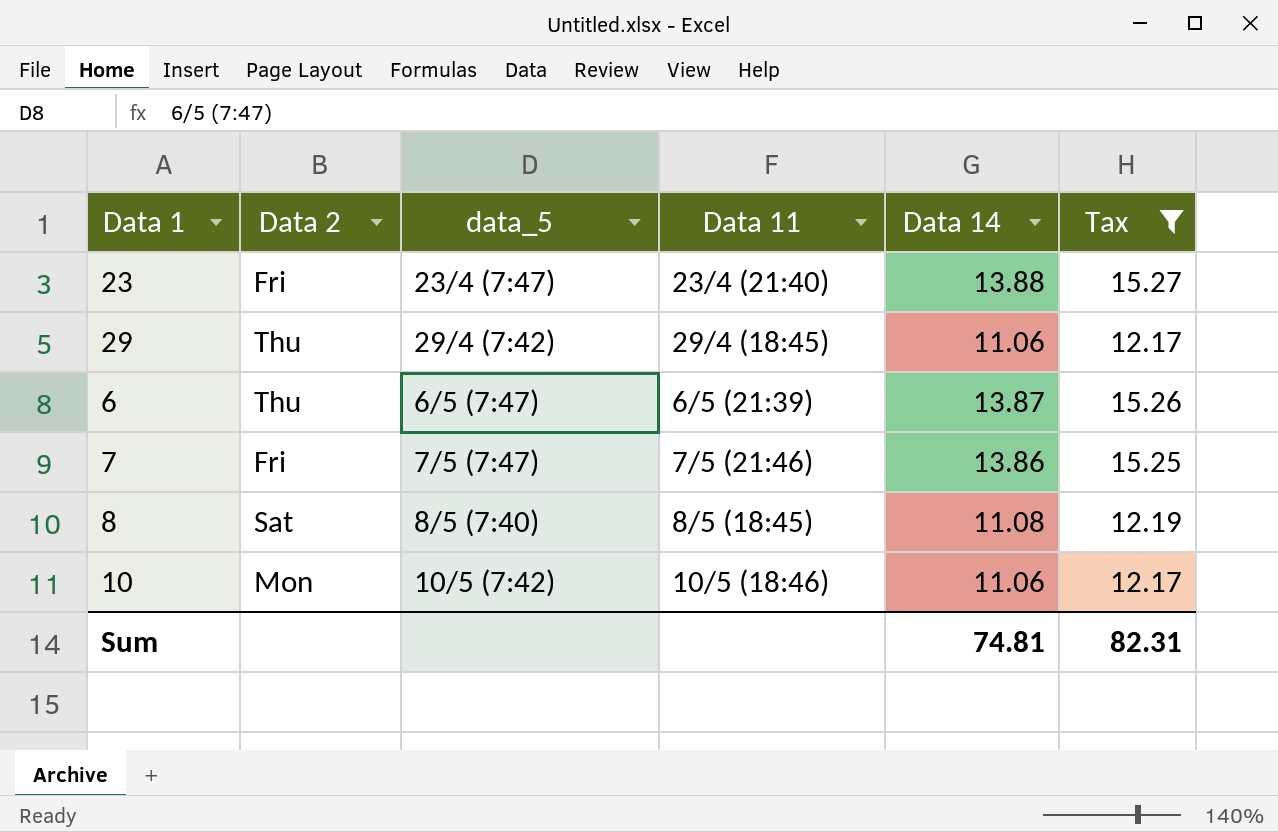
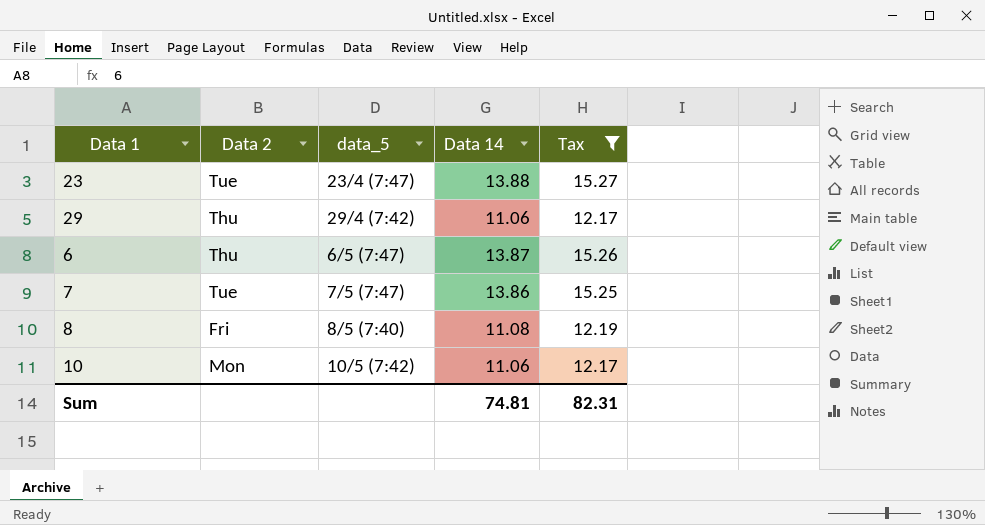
column Data 11 | position: 4 -> none
23 | Data 2: Fri -> Tue
7 | Data 2: Fri -> Tue
8 | Data 2: Sat -> Fri

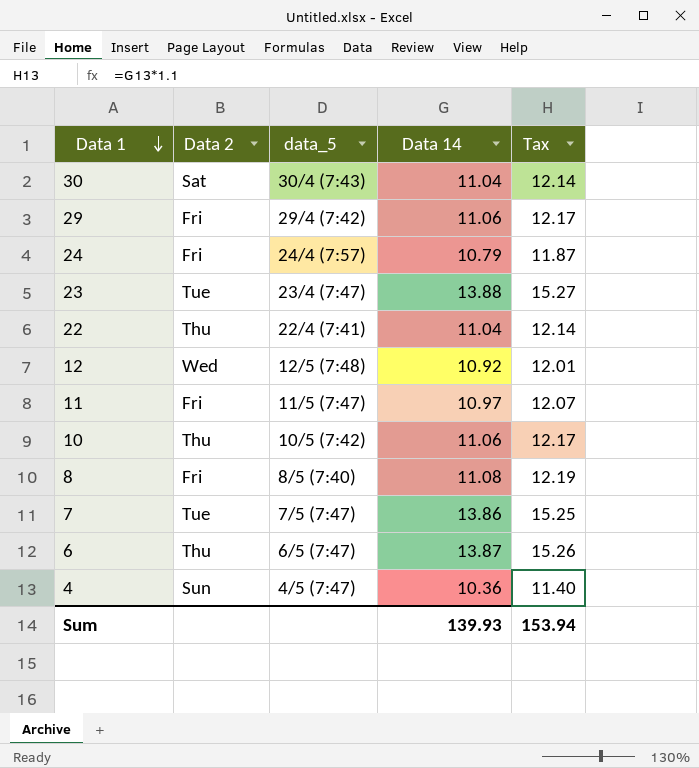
filter: Tax >= 12.17 -> none
row order: none -> Data 1 descending
29 | Data 2: Thu -> Fri
10 | Data 2: Mon -> Thu
Sum | Data 14: 74.81 -> 139.93
Sum | Tax: 82.31 -> 153.94

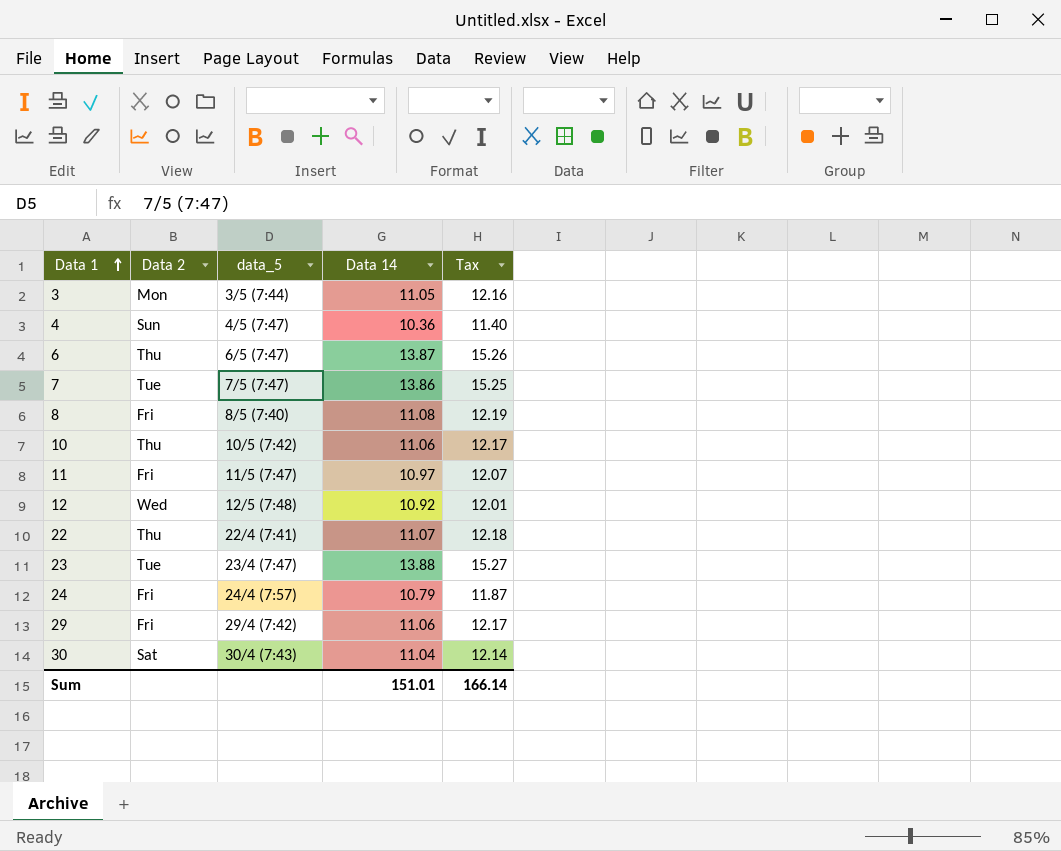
row order: Data 1 descending -> Data 1 ascending
row 3: none -> Mon | 3/5 (7:44) | 11.05 | 12.16
22 | Data 14: 11.04 -> 11.07
22 | Tax: 12.14 -> 12.18
Sum | Data 14: 139.93 -> 151.01
Sum | Tax: 153.94 -> 166.14

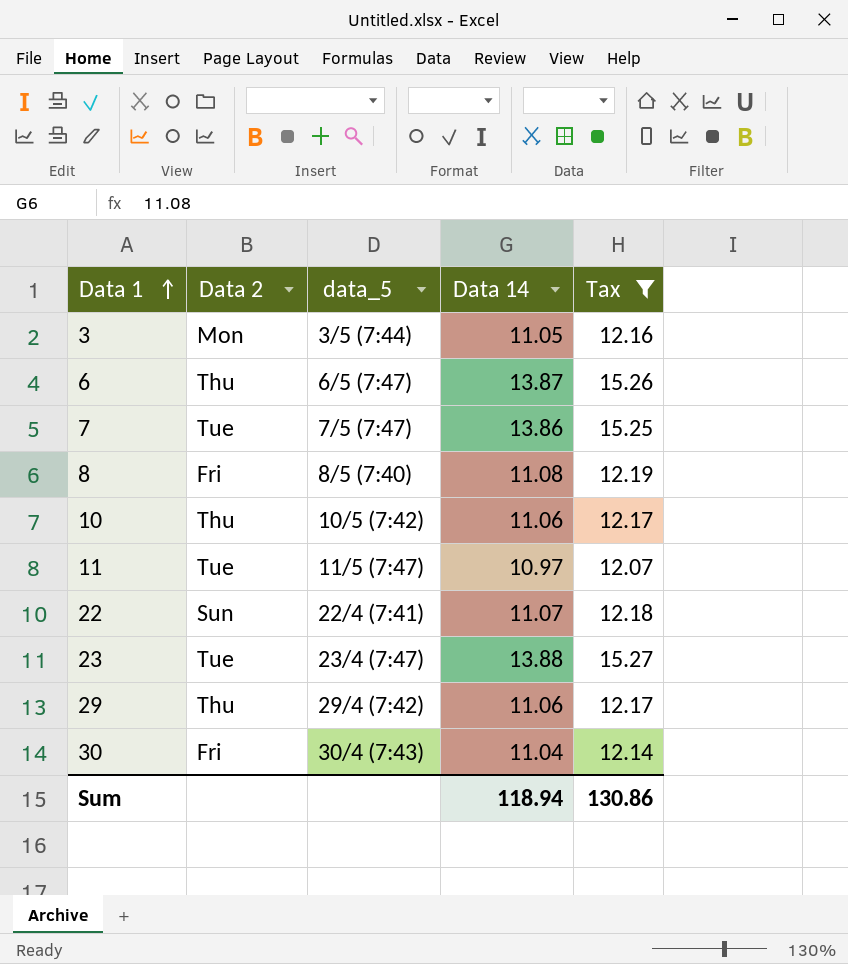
filter: none -> Tax >= 12.07
11 | Data 2: Fri -> Tue
22 | Data 2: Thu -> Sun
29 | Data 2: Fri -> Thu
30 | Data 2: Sat -> Fri
Sum | Data 14: 151.01 -> 118.94
Sum | Tax: 166.14 -> 130.86

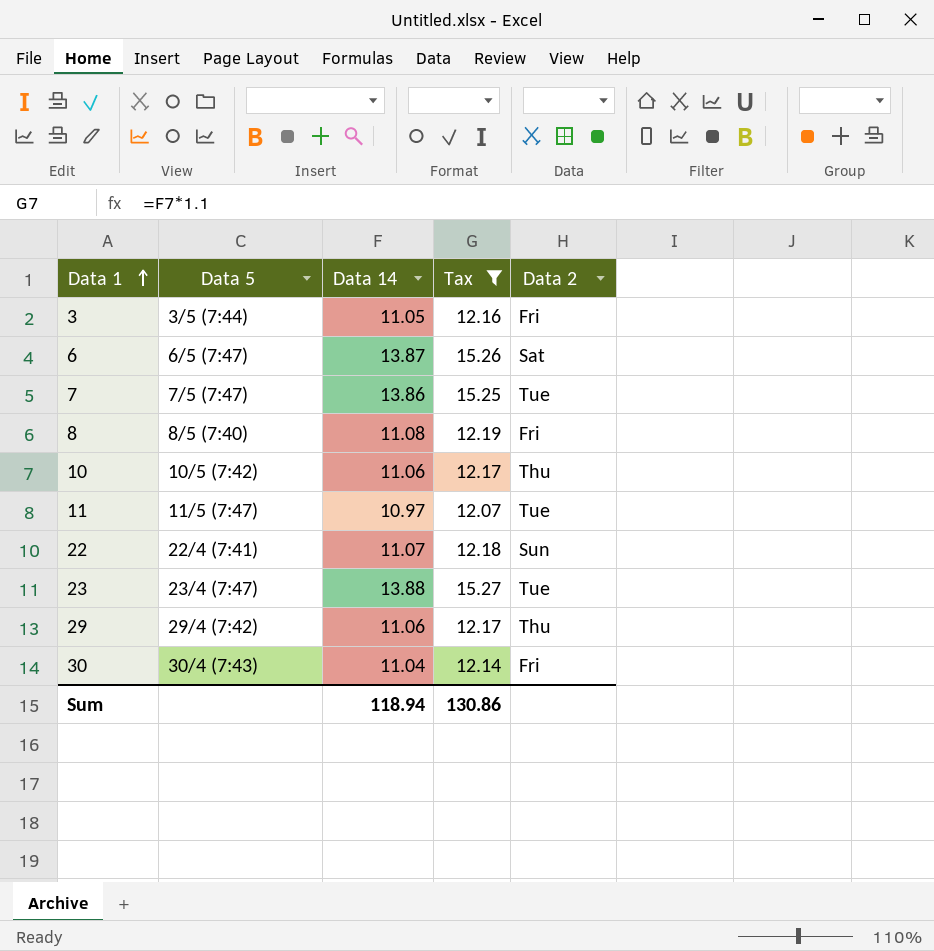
column name: data_5 -> Data 5
column Data 2 | position: 2 -> 5
3 | Data 2: Mon -> Fri
6 | Data 2: Thu -> Sat

